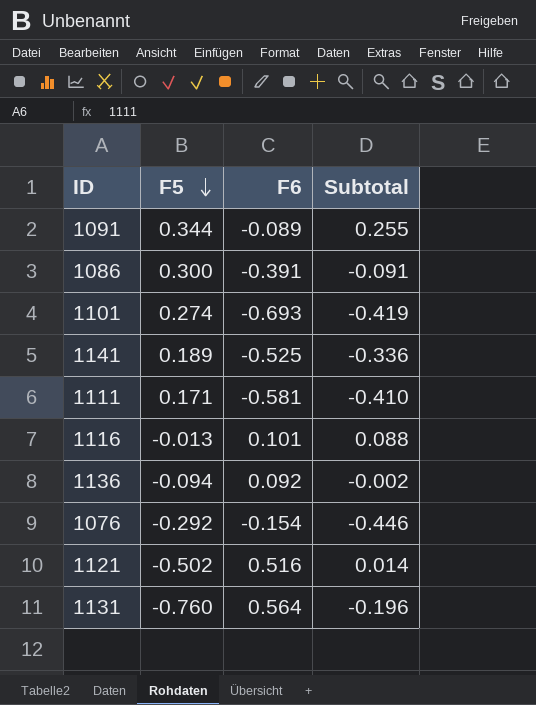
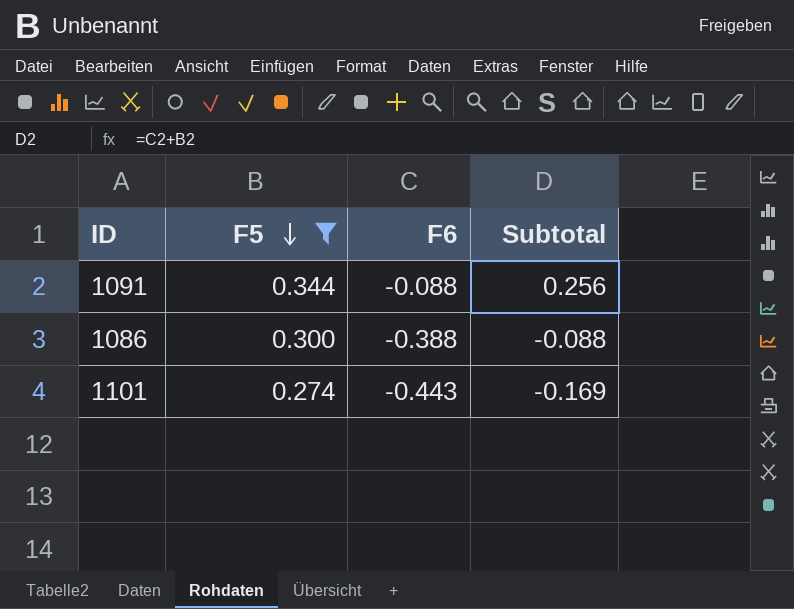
filter: none -> F5 >= 0.274
1091 | F6: -0.089 -> -0.088
1091 | Subtotal: 0.255 -> 0.256
1086 | F6: -0.391 -> -0.388
1086 | Subtotal: -0.091 -> -0.088
1101 | F6: -0.693 -> -0.443
1101 | Subtotal: -0.419 -> -0.169

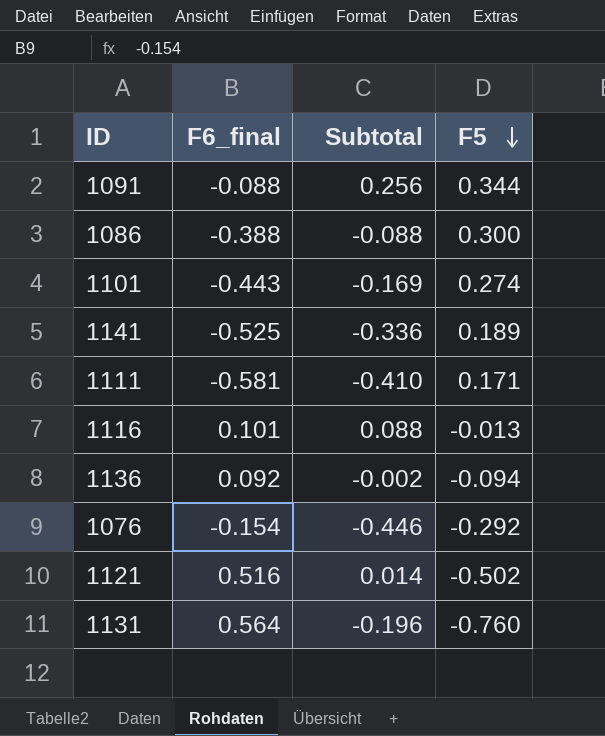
filter: F5 >= 0.274 -> none
column name: F6 -> F6_final
column F5 | position: 2 -> 4

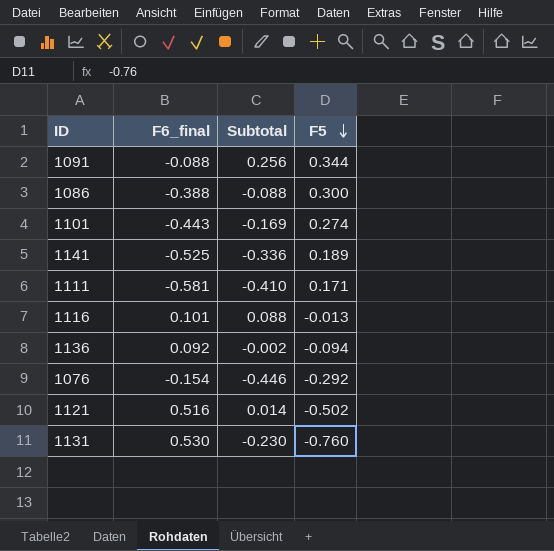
1131 | F6_final: 0.564 -> 0.530
1131 | Subtotal: -0.196 -> -0.230

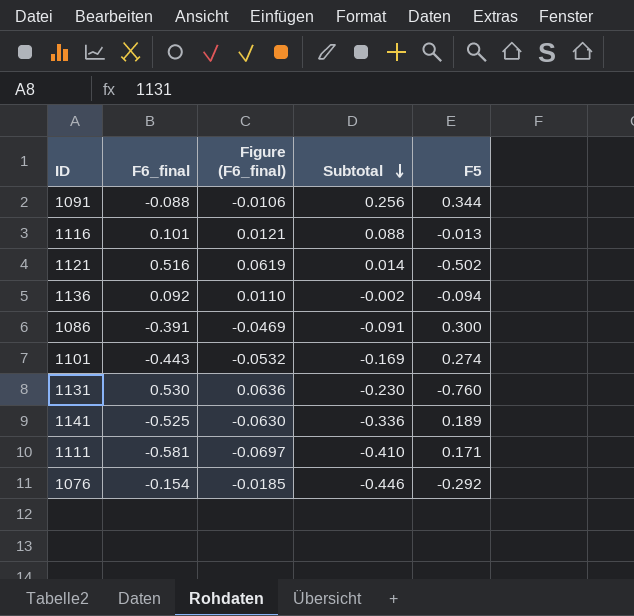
row order: F5 descending -> Subtotal descending
column Figure (F6_final) | formula: none -> [F6_final] * 0.12
1086 | F6_final: -0.388 -> -0.391
1086 | Subtotal: -0.088 -> -0.091

